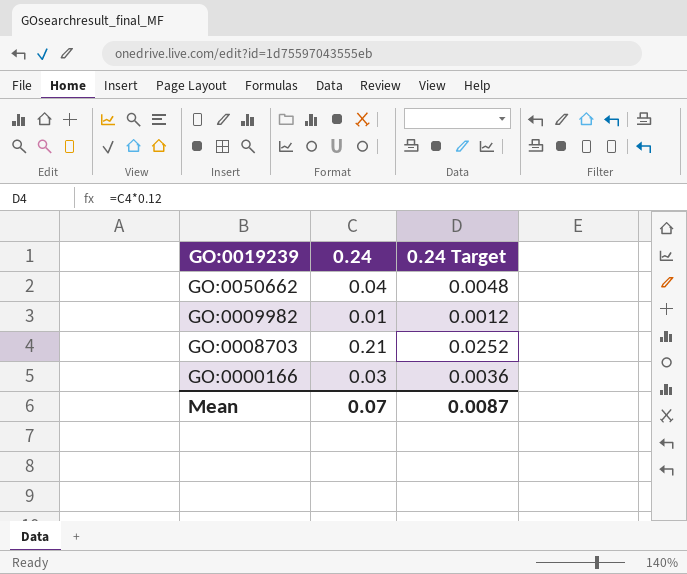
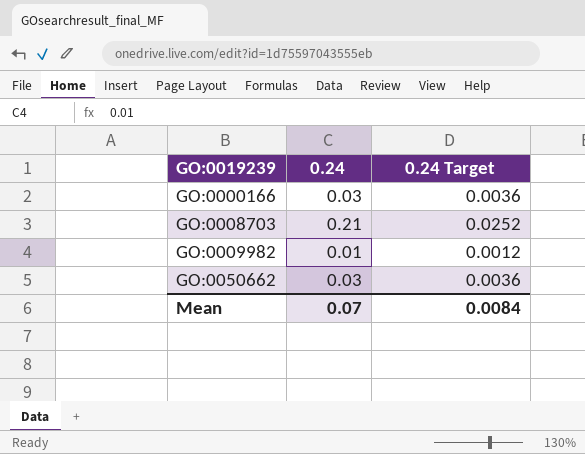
row order: GO:0019239 descending -> GO:0019239 ascending
GO:0050662 | 0.24: 0.04 -> 0.03
GO:0050662 | 0.24 Target: 0.0048 -> 0.0036
Mean | 0.24 Target: 0.0087 -> 0.0084

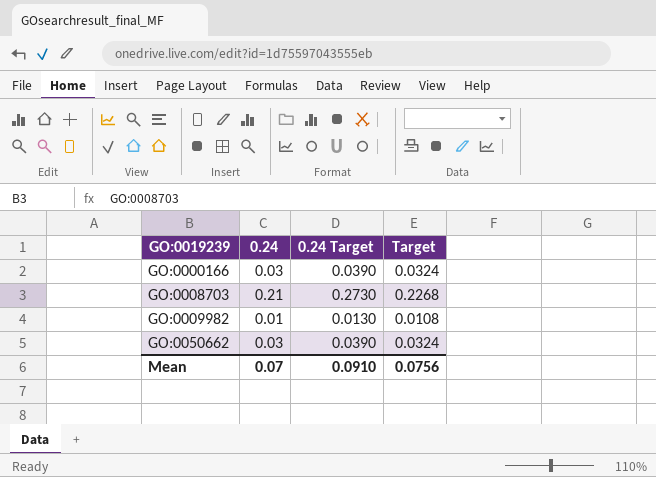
column 0.24 Target | formula: [0.24] * 0.12 -> [0.24] * 1.3
column Target | formula: none -> [0.24] * 1.08
Mean | 0.24 Target: 0.0084 -> 0.0910

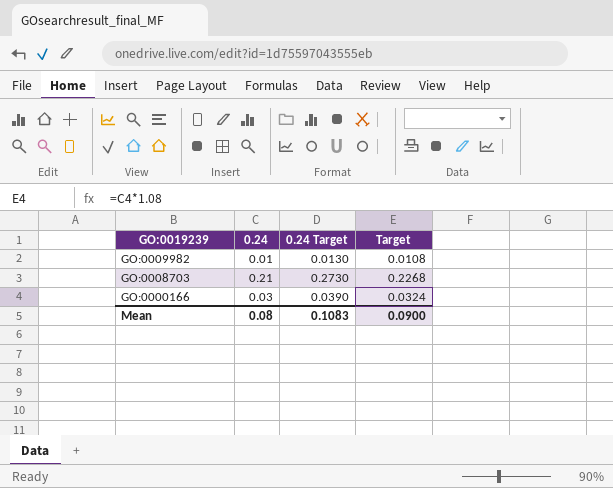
row order: GO:0019239 ascending -> GO:0019239 descending
row GO:0050662: 0.03 | 0.0390 | 0.0324 -> none
Mean | 0.24: 0.07 -> 0.08
Mean | 0.24 Target: 0.0910 -> 0.1083
Mean | Target: 0.0756 -> 0.0900

